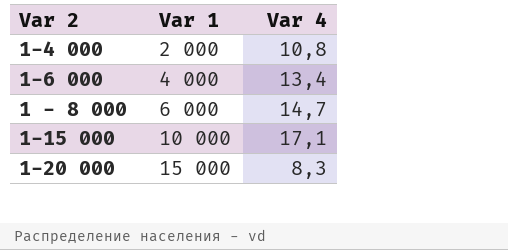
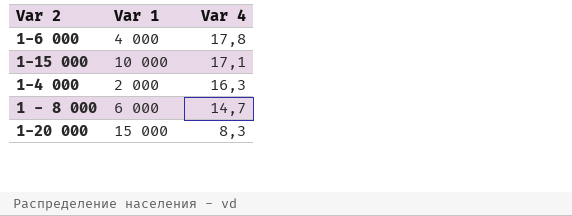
row order: Var 1 ascending -> Var 4 descending
1-6 000 | Var 4: 13,4 -> 17,8
1-4 000 | Var 4: 10,8 -> 16,3

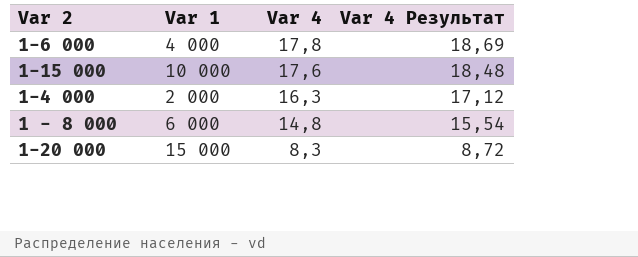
column Var 4 Результат | formula: none -> [Var 4] * 1,05
1-15 000 | Var 4: 17,1 -> 17,6
1 - 8 000 | Var 4: 14,7 -> 14,8

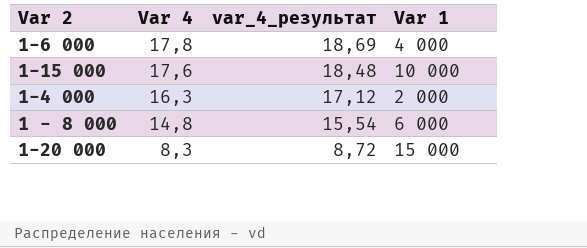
column name: Var 4 Результат -> var_4_результат
column Var 1 | position: 2 -> 4

